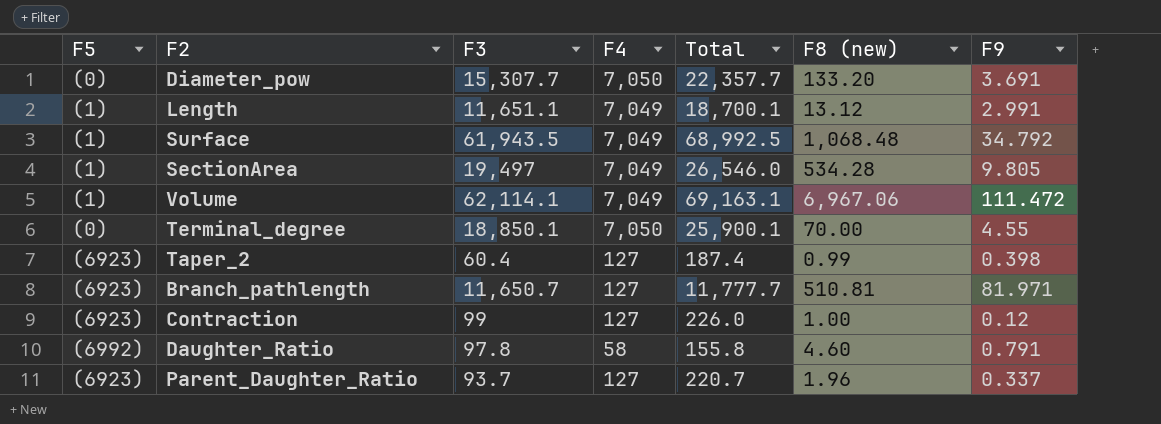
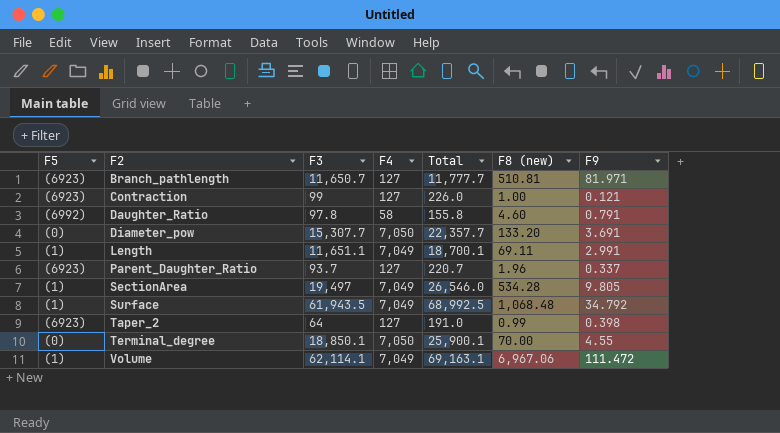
row order: none -> F2 ascending
Contraction | F9: 0.12 -> 0.121
Length | F8 (new): 13.12 -> 69.11
Taper_2 | F3: 60.4 -> 64
Taper_2 | Total: 187.4 -> 191.0

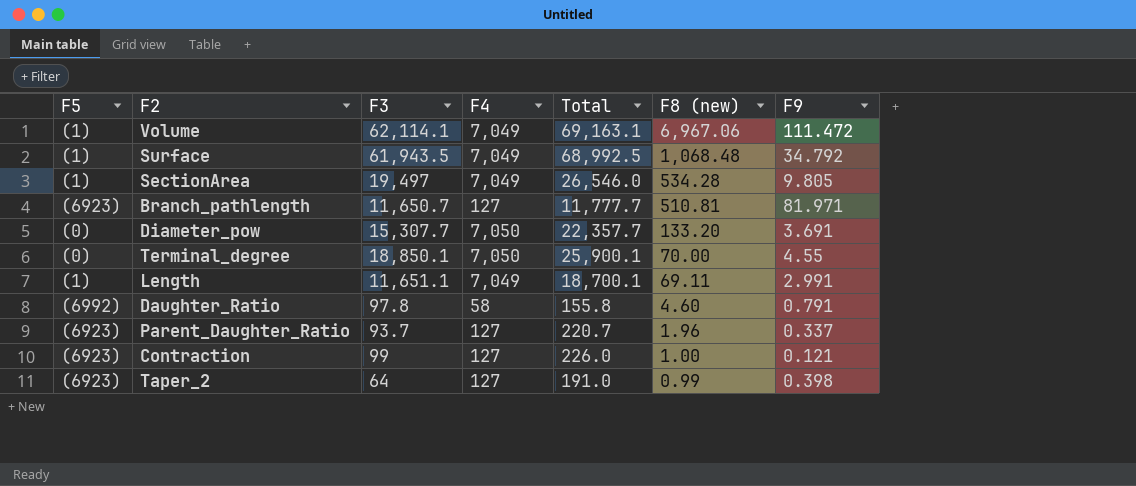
row order: F2 ascending -> F8 (new) descending

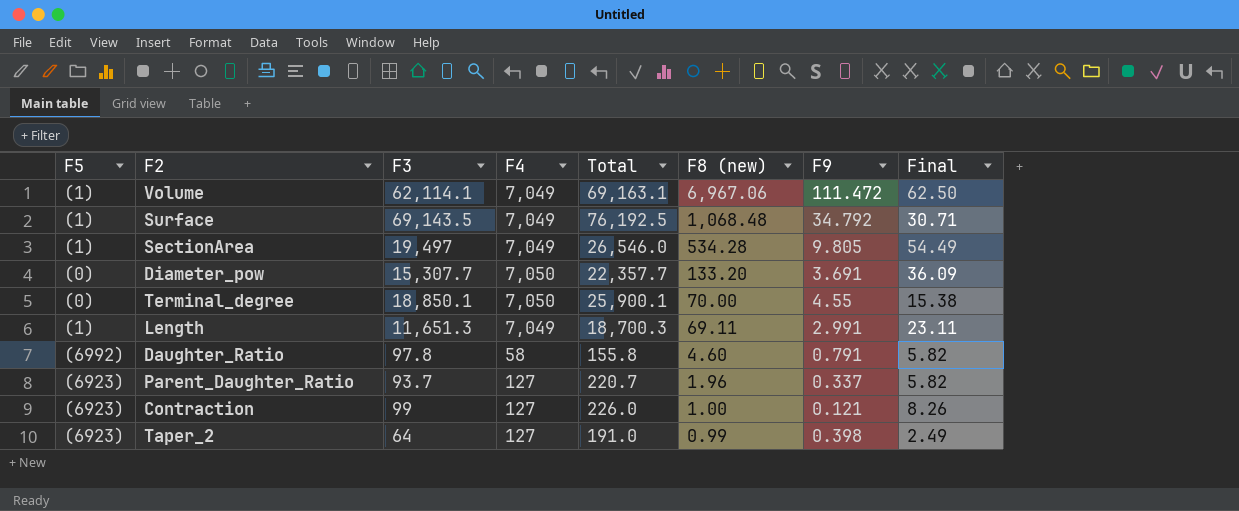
column Final | formula: none -> [F8 (new)] / [F9]
row Branch_pathlength: (6923) | 11,650.7 | 127 | 11,777.7 | 510.81 | 81.971 -> none
Surface | F3: 61,943.5 -> 69,143.5
Surface | Total: 68,992.5 -> 76,192.5
Length | F3: 11,651.1 -> 11,651.3
Length | Total: 18,700.1 -> 18,700.3

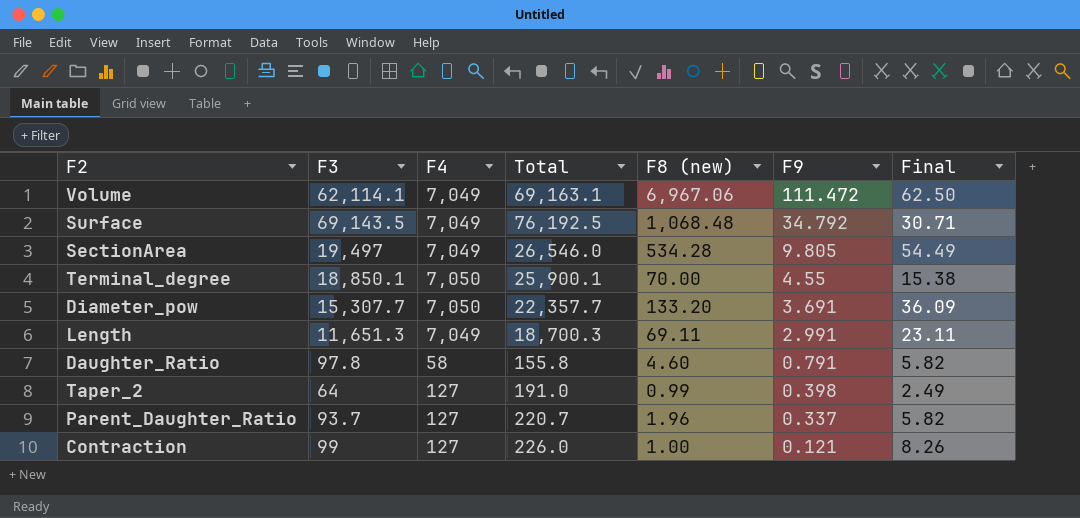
row order: F8 (new) descending -> F9 descending
column F5 | position: 1 -> none

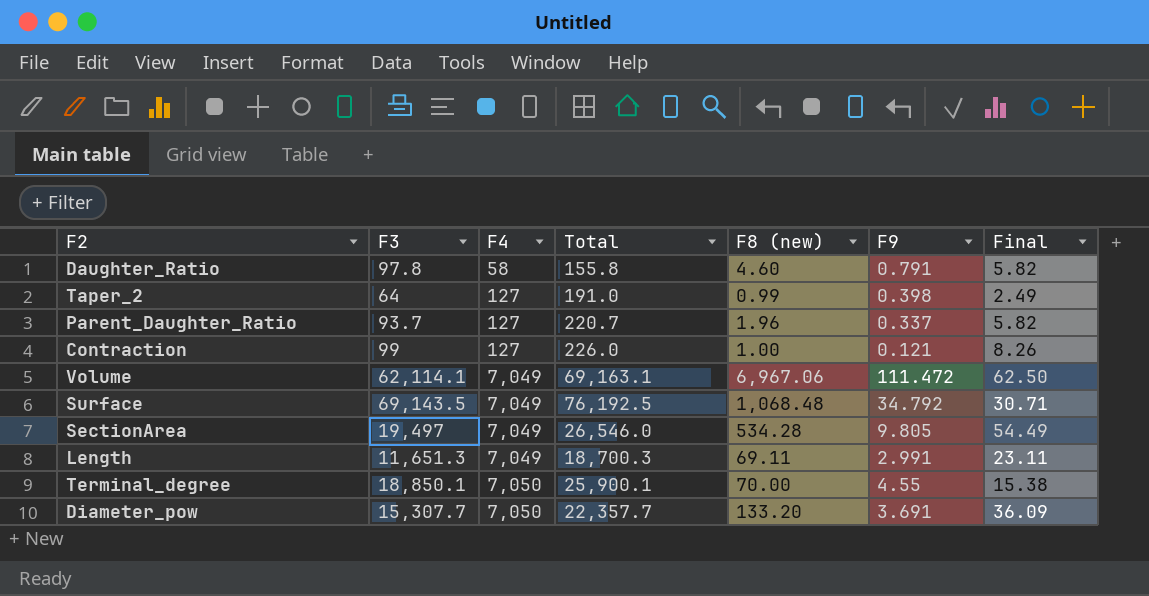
row order: F9 descending -> F4 ascending

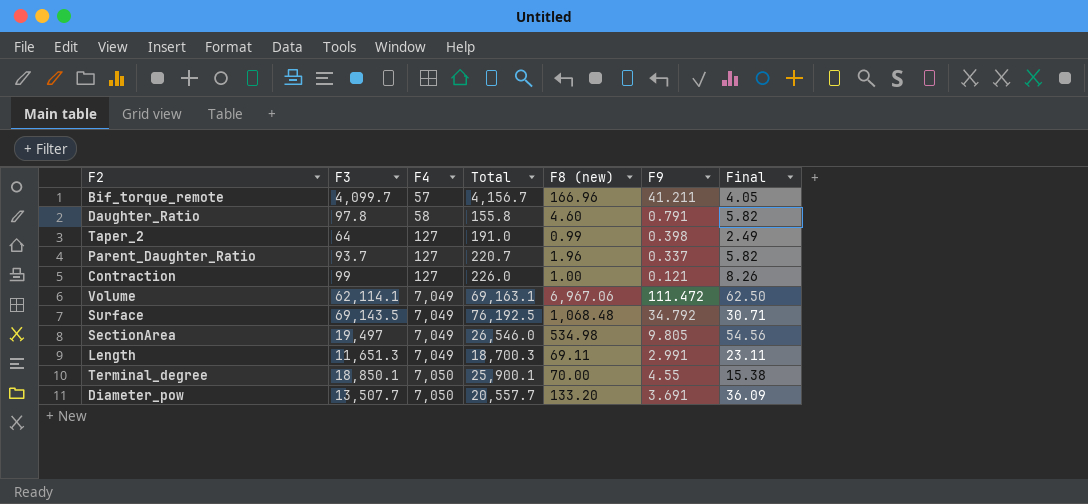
row Bif_torque_remote: none -> 4,099.7 | 57 | 4,156.7 | 166.96 | 41.211 | 4.05
SectionArea | F8 (new): 534.28 -> 534.98
SectionArea | Final: 54.49 -> 54.56
Diameter_pow | F3: 15,307.7 -> 13,507.7
Diameter_pow | Total: 22,357.7 -> 20,557.7

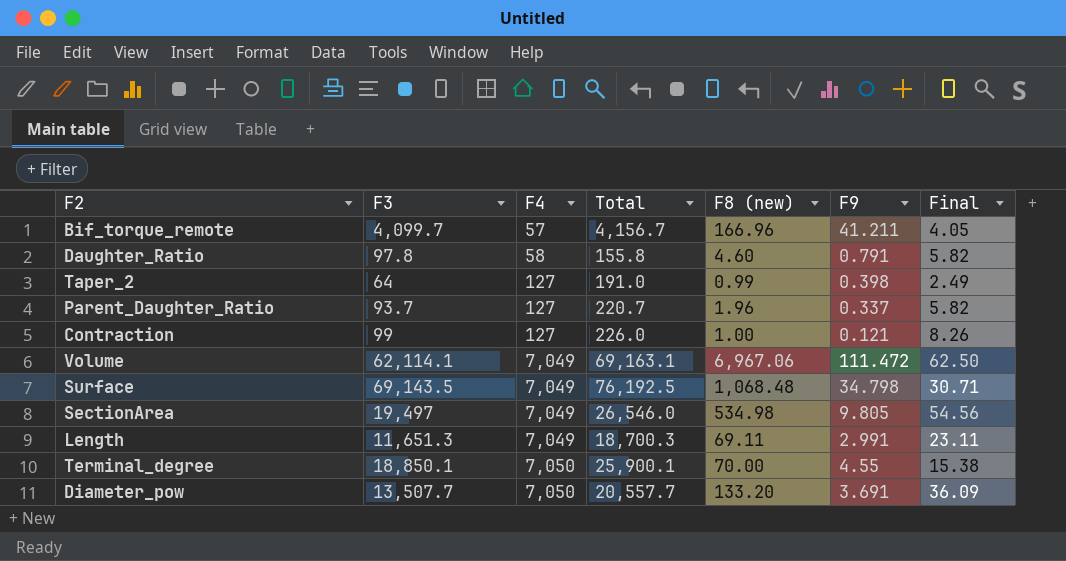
Surface | F9: 34.792 -> 34.798

